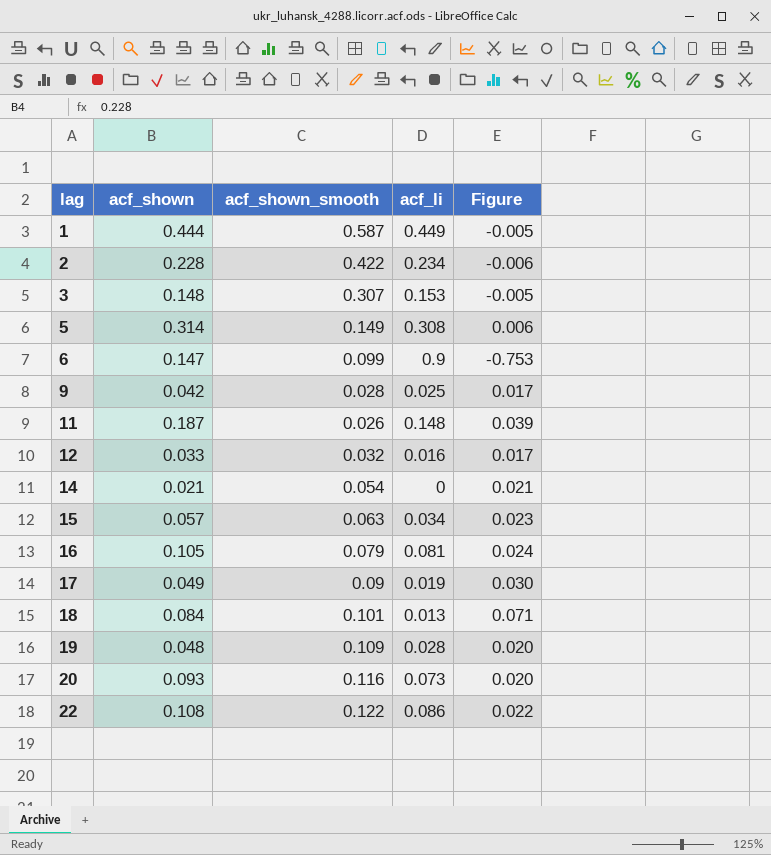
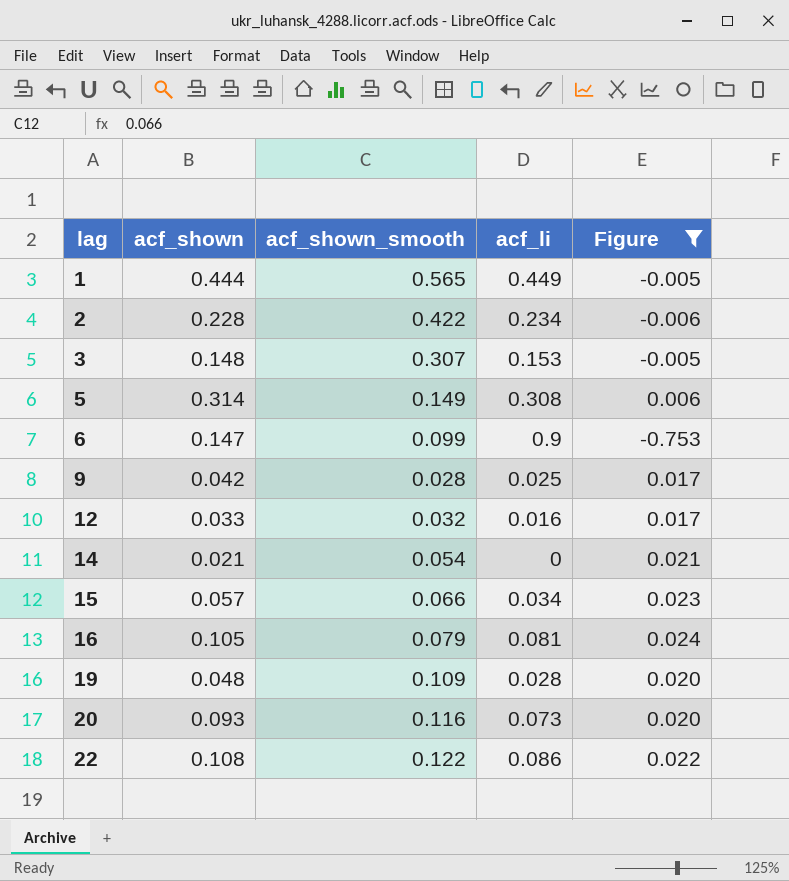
filter: none -> Figure <= 0.024
1 | acf_shown_smooth: 0.587 -> 0.565
15 | acf_shown_smooth: 0.063 -> 0.066

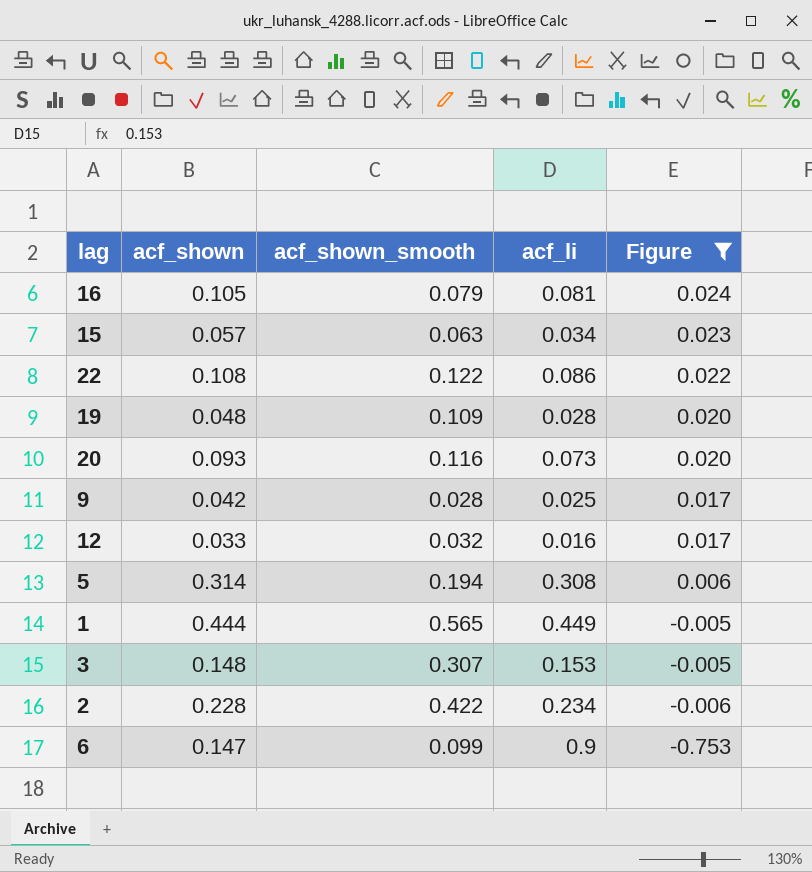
row order: lag ascending -> Figure descending
row 14: 0.021 | 0.054 | 0 | 0.021 -> none
15 | acf_shown_smooth: 0.066 -> 0.063
5 | acf_shown_smooth: 0.149 -> 0.194

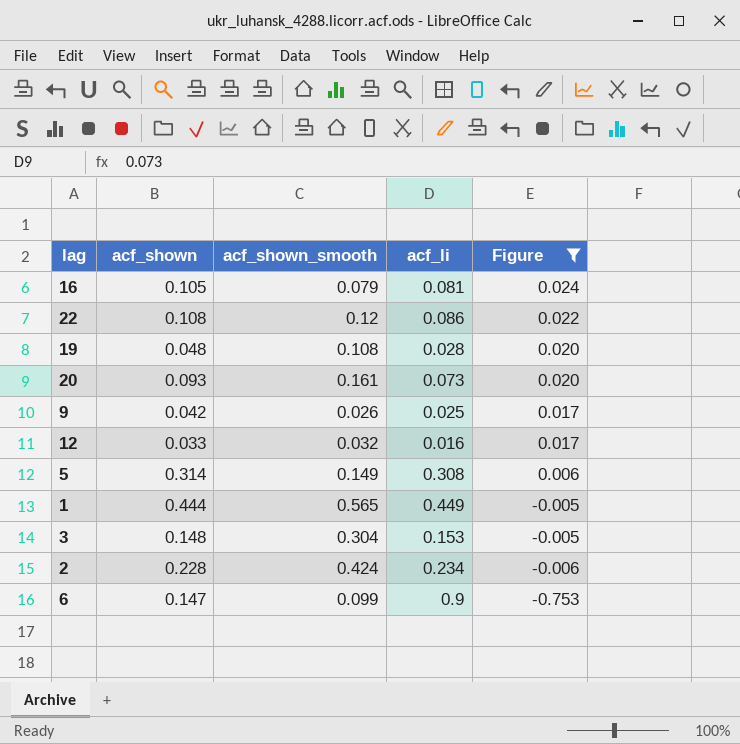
row 15: 0.057 | 0.063 | 0.034 | 0.023 -> none
22 | acf_shown_smooth: 0.122 -> 0.12
19 | acf_shown_smooth: 0.109 -> 0.108
20 | acf_shown_smooth: 0.116 -> 0.161
9 | acf_shown_smooth: 0.028 -> 0.026
5 | acf_shown_smooth: 0.194 -> 0.149
3 | acf_shown_smooth: 0.307 -> 0.304
2 | acf_shown_smooth: 0.422 -> 0.424

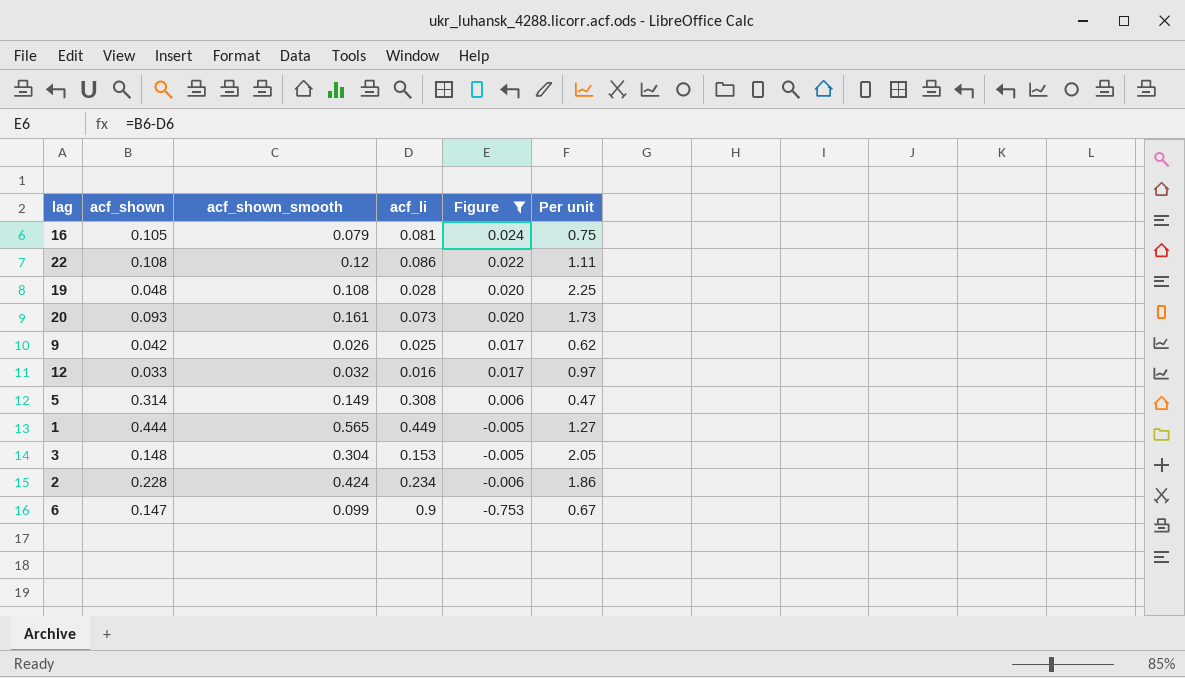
column Per unit | formula: none -> [acf_shown_smooth] / [acf_shown]

